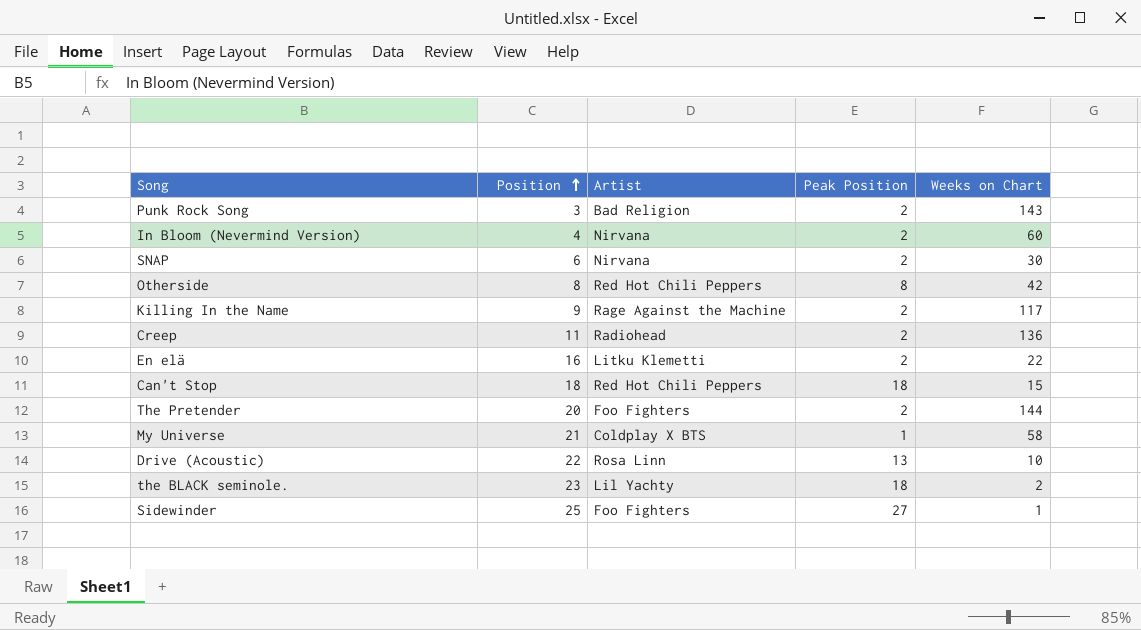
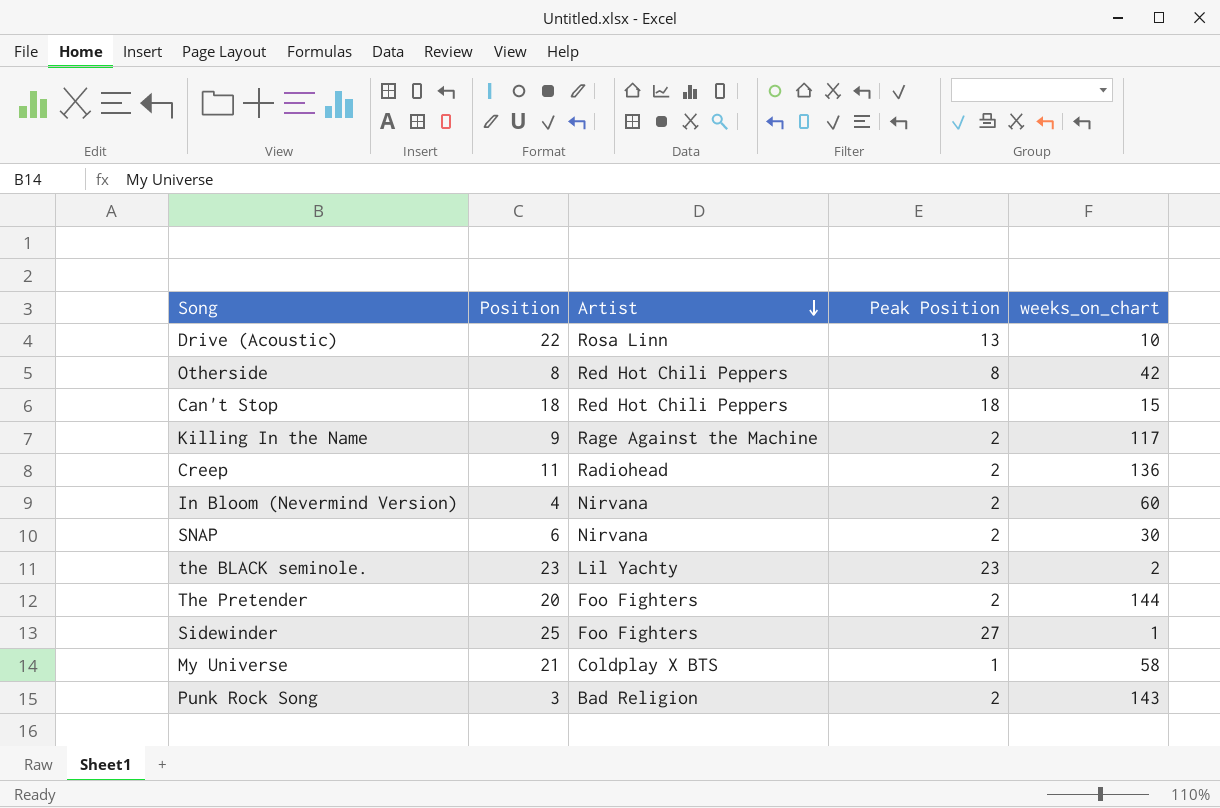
row order: Position ascending -> Artist descending
column name: Weeks on Chart -> weeks_on_chart
row En elä: 16 | Litku Klemetti | 2 | 22 -> none
the BLACK seminole. | Peak Position: 18 -> 23

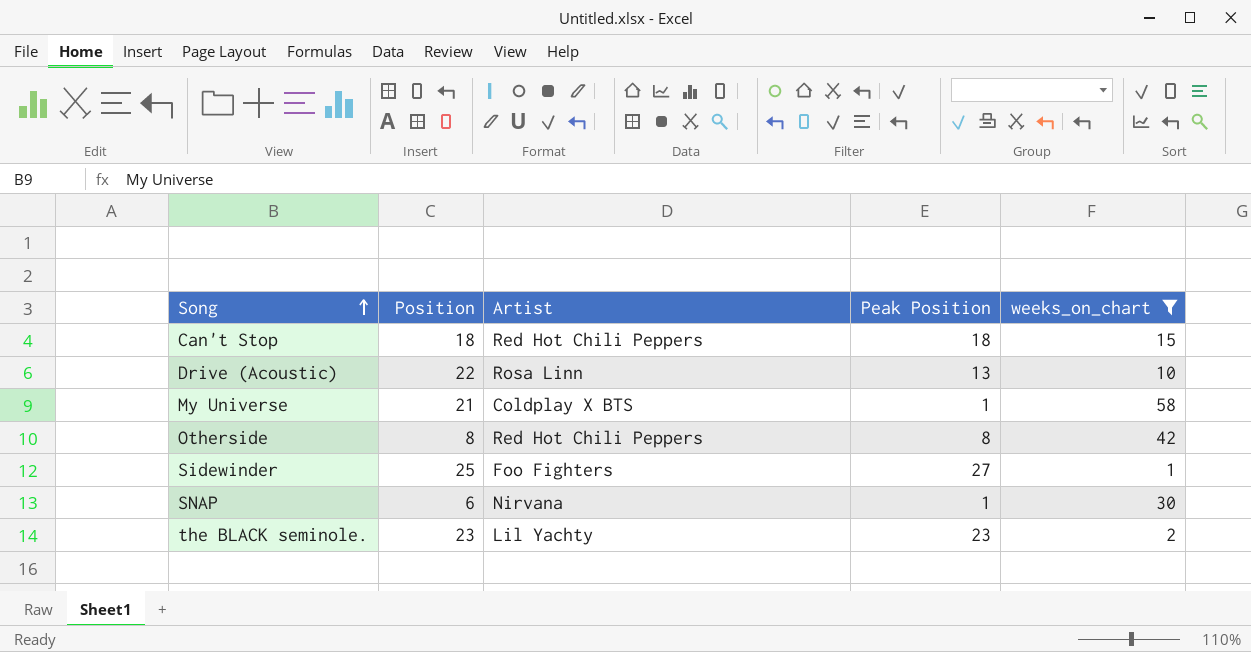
filter: none -> weeks_on_chart <= 58
row order: Artist descending -> Song ascending
SNAP | Peak Position: 2 -> 1

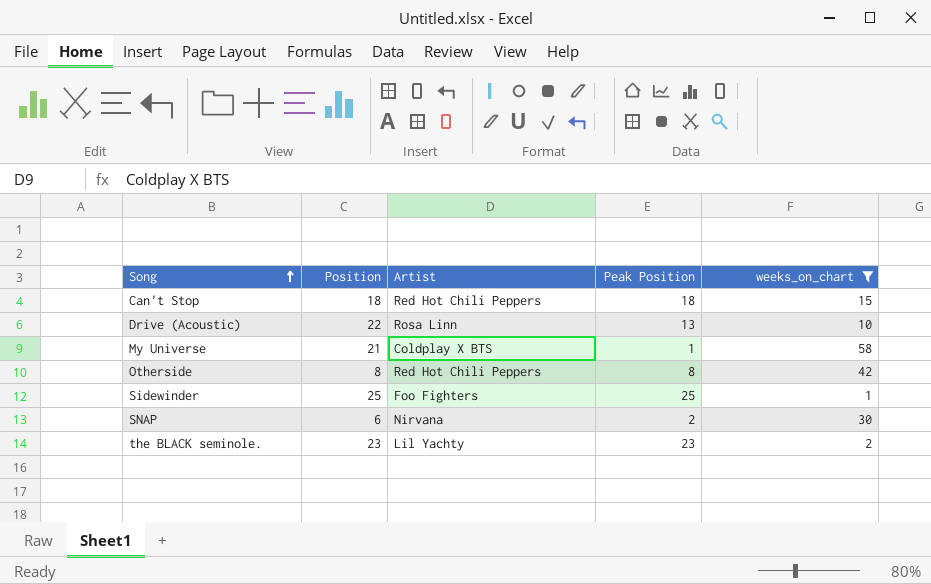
Sidewinder | Peak Position: 27 -> 25
SNAP | Peak Position: 1 -> 2

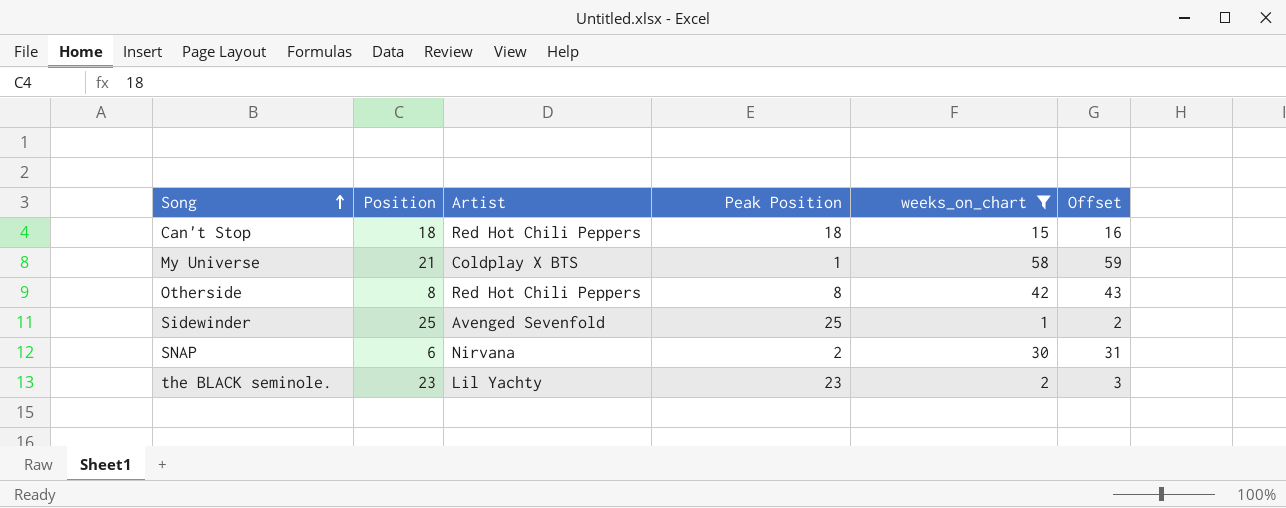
column Offset | formula: none -> [weeks_on_chart] + 1
row Drive (Acoustic): 22 | Rosa Linn | 13 | 10 -> none
Sidewinder | Artist: Foo Fighters -> Avenged Sevenfold

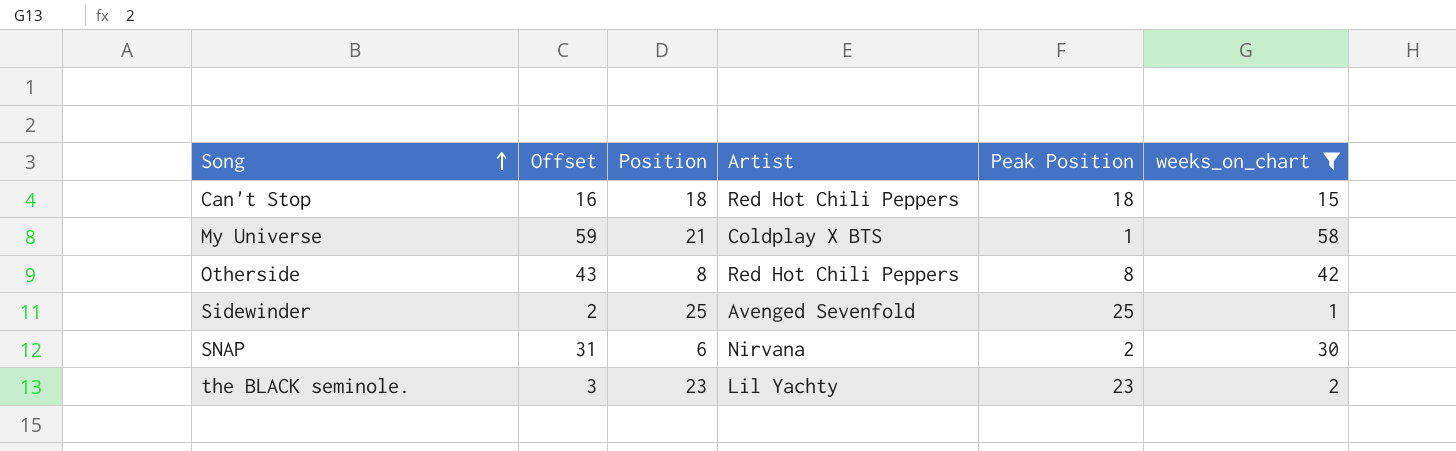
column Offset | position: 6 -> 2

